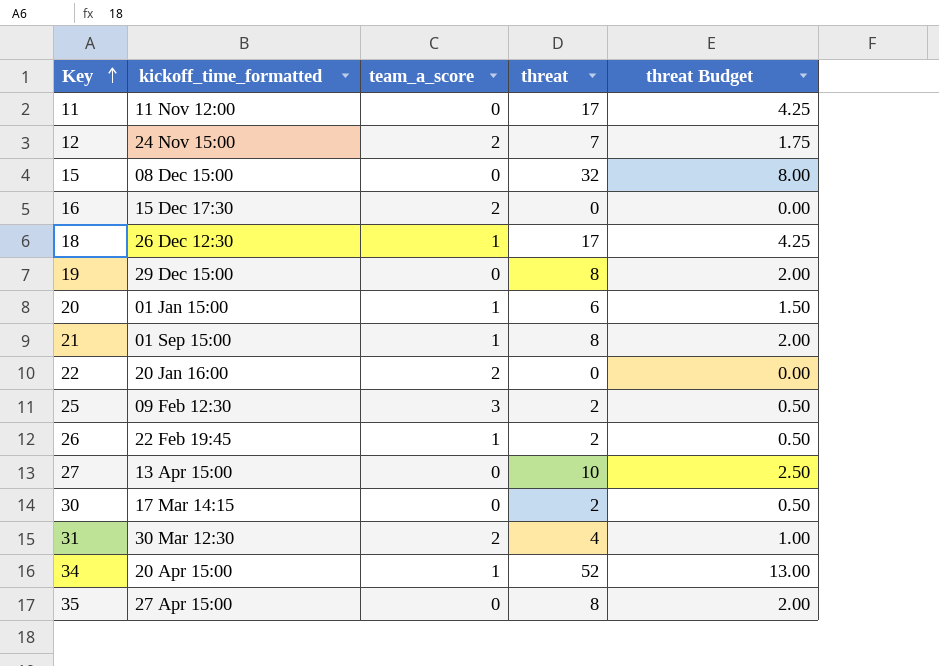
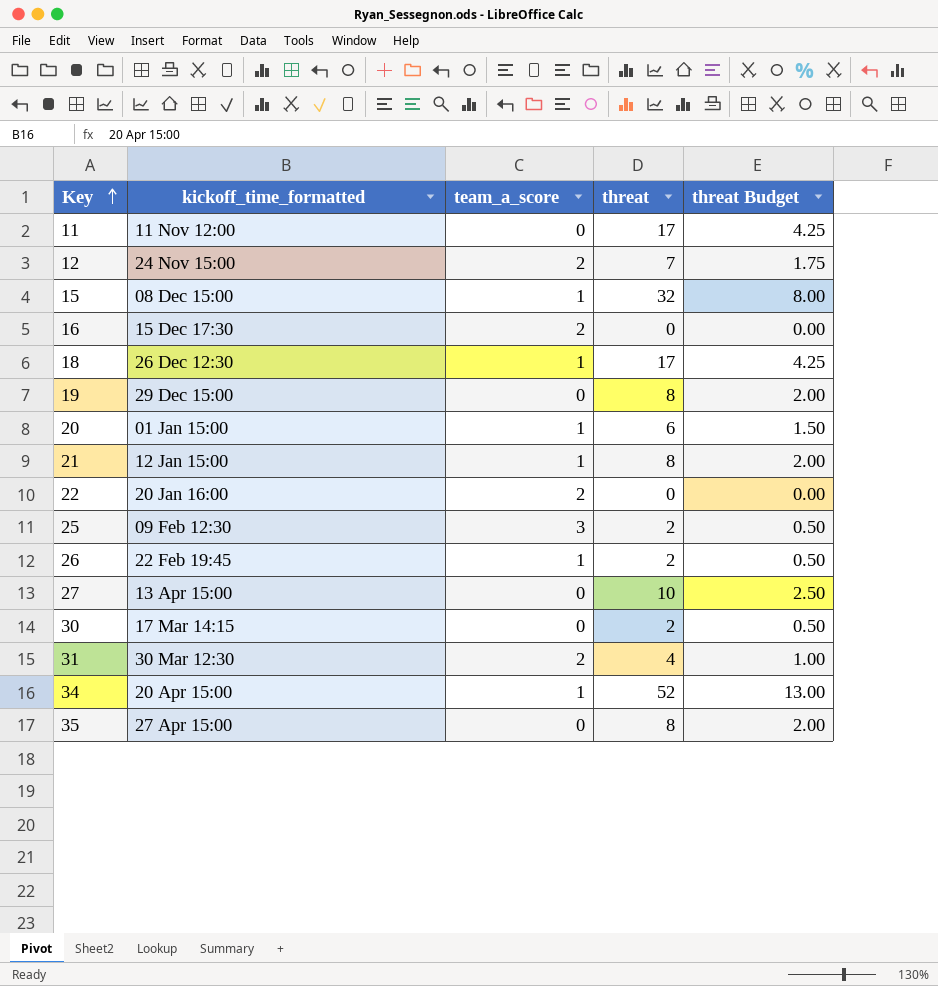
15 | team_a_score: 0 -> 1
21 | kickoff_time_formatted: 01 Sep 15:00 -> 12 Jan 15:00

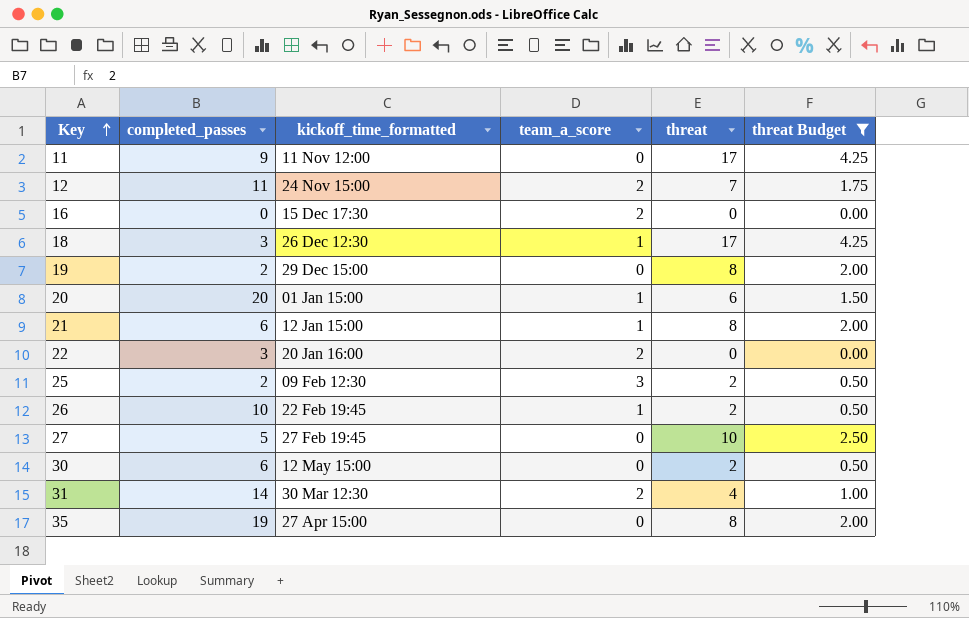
filter: none -> threat Budget <= 4.25
column completed_passes | position: none -> 2
27 | kickoff_time_formatted: 13 Apr 15:00 -> 27 Feb 19:45
30 | kickoff_time_formatted: 17 Mar 14:15 -> 12 May 15:00

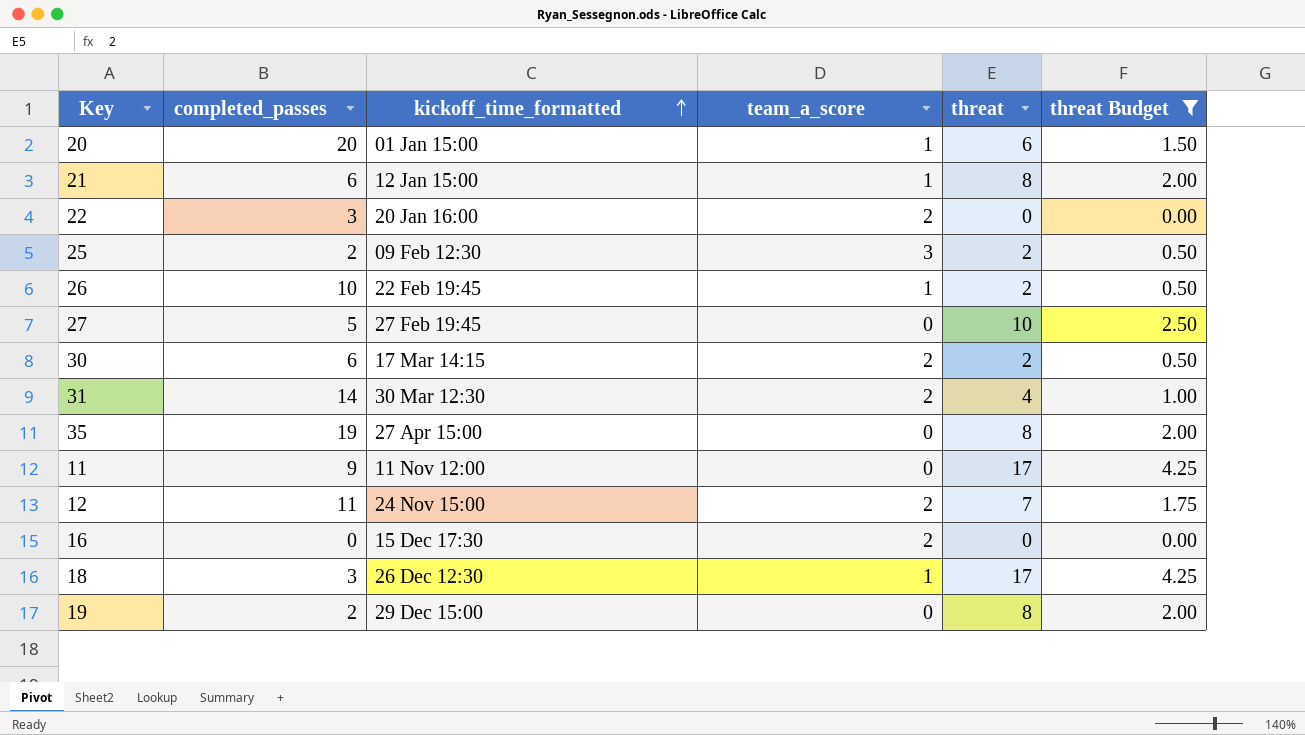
row order: Key ascending -> kickoff_time_formatted ascending
30 | kickoff_time_formatted: 12 May 15:00 -> 17 Mar 14:15
30 | team_a_score: 0 -> 2

